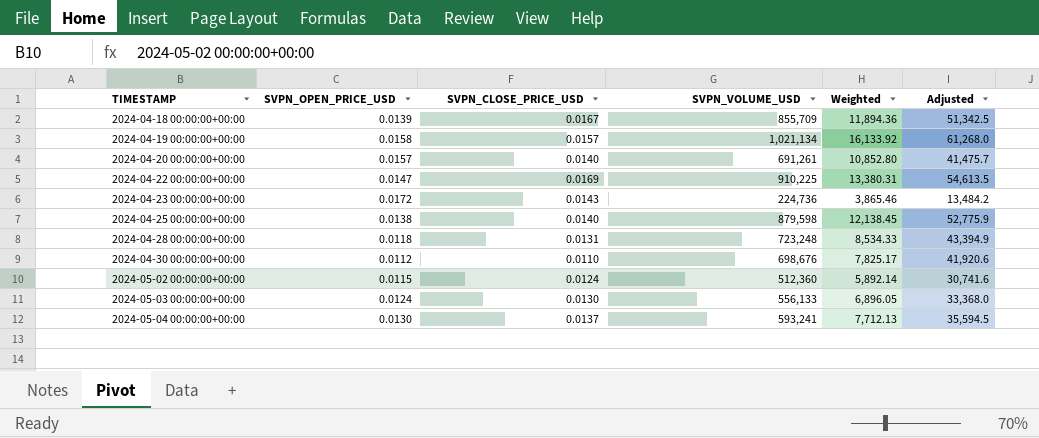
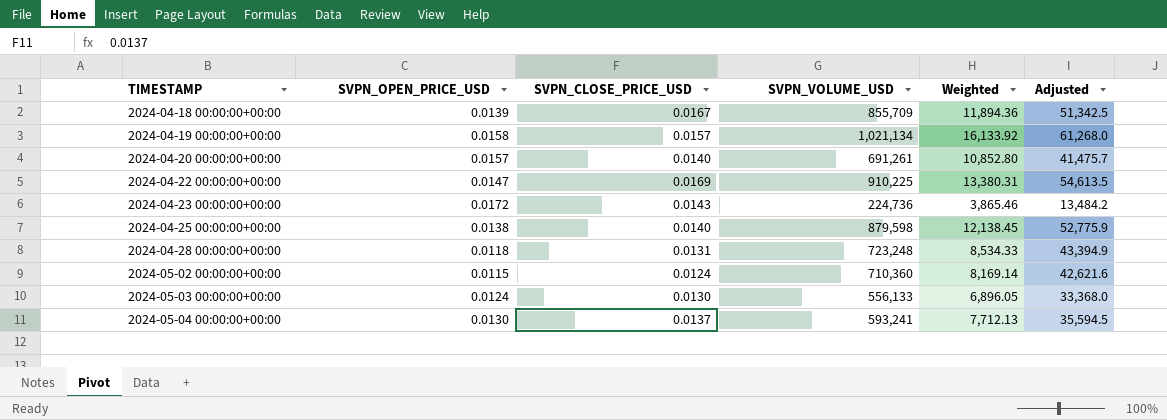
row 2024-04-30 00:00:00+00:00: 0.0112 | 0.0110 | 698,676 | 7,825.17 | 41,920.6 -> none
2024-05-02 00:00:00+00:00 | SVPN_VOLUME_USD: 512,360 -> 710,360
2024-05-02 00:00:00+00:00 | Weighted: 5,892.14 -> 8,169.14
2024-05-02 00:00:00+00:00 | Adjusted: 30,741.6 -> 42,621.6

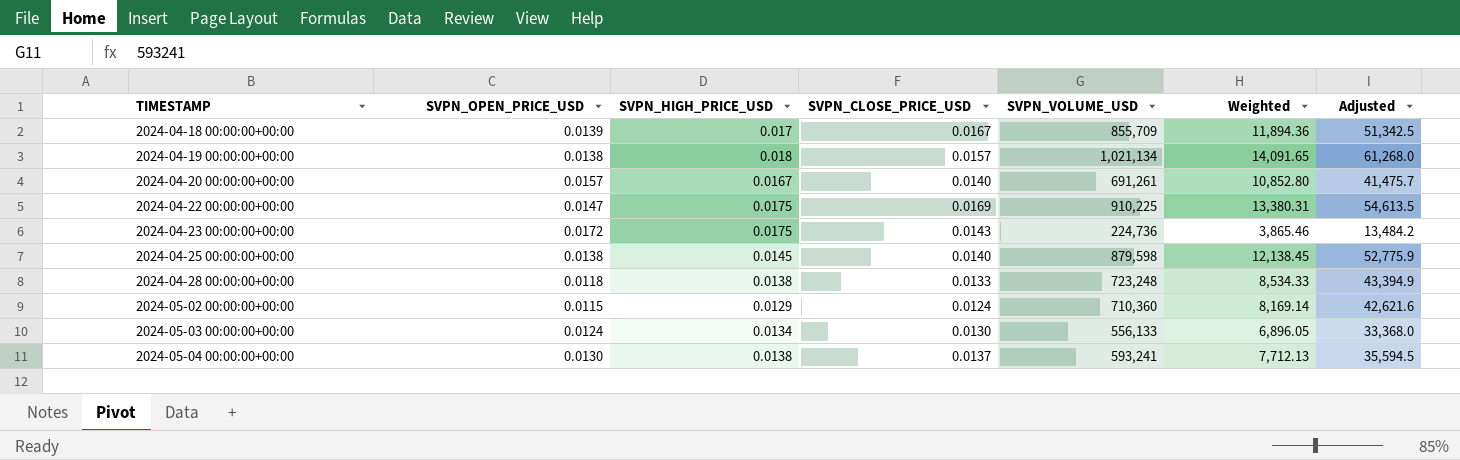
column SVPN_HIGH_PRICE_USD | position: none -> 3
2024-04-19 00:00:00+00:00 | SVPN_OPEN_PRICE_USD: 0.0158 -> 0.0138
2024-04-19 00:00:00+00:00 | Weighted: 16,133.92 -> 14,091.65
2024-04-28 00:00:00+00:00 | SVPN_CLOSE_PRICE_USD: 0.0131 -> 0.0133

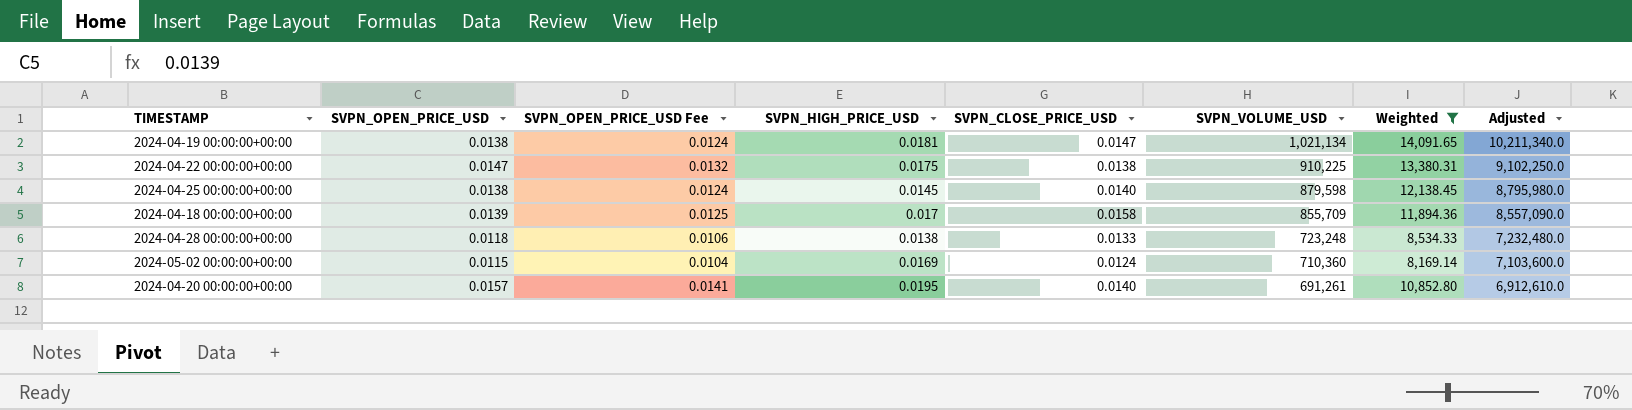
filter: none -> Weighted >= 8,169.14
row order: TIMESTAMP ascending -> SVPN_VOLUME_USD descending
column SVPN_OPEN_PRICE_USD Fee | formula: none -> [SVPN_OPEN_PRICE_USD] * 0.9
column Adjusted | formula: [SVPN_VOLUME_USD] * 0.06 -> [SVPN_VOLUME_USD] * 10
2024-04-19 00:00:00+00:00 | SVPN_HIGH_PRICE_USD: 0.018 -> 0.0181
2024-04-19 00:00:00+00:00 | SVPN_CLOSE_PRICE_USD: 0.0157 -> 0.0147
2024-04-22 00:00:00+00:00 | SVPN_CLOSE_PRICE_USD: 0.0169 -> 0.0138
2024-04-18 00:00:00+00:00 | SVPN_CLOSE_PRICE_USD: 0.0167 -> 0.0158
2024-05-02 00:00:00+00:00 | SVPN_HIGH_PRICE_USD: 0.0129 -> 0.0169
2024-04-20 00:00:00+00:00 | SVPN_HIGH_PRICE_USD: 0.0167 -> 0.0195

